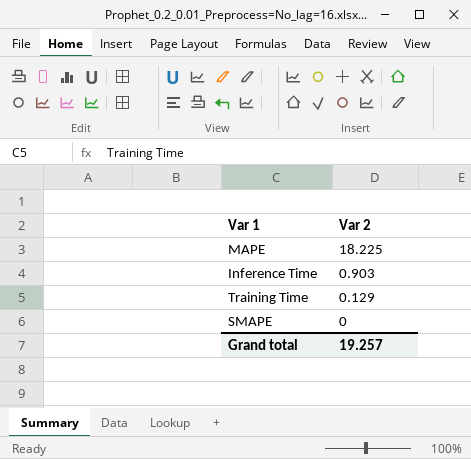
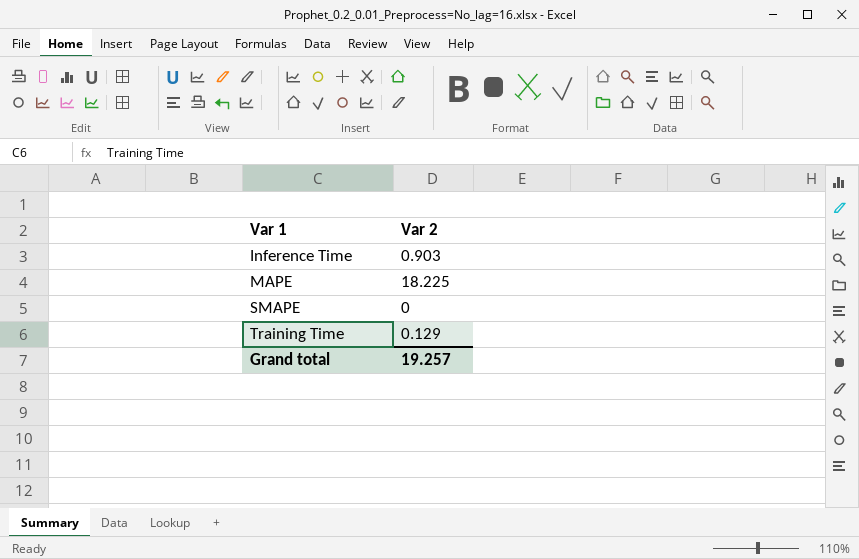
row order: Var 2 descending -> Var 1 ascending

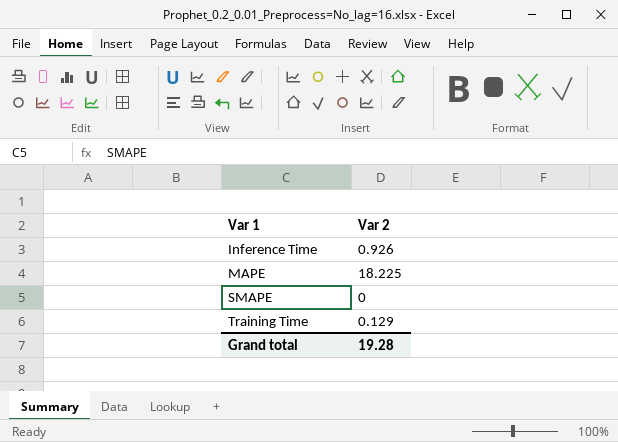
Inference Time | Var 2: 0.903 -> 0.926
Grand total | Var 2: 19.257 -> 19.28

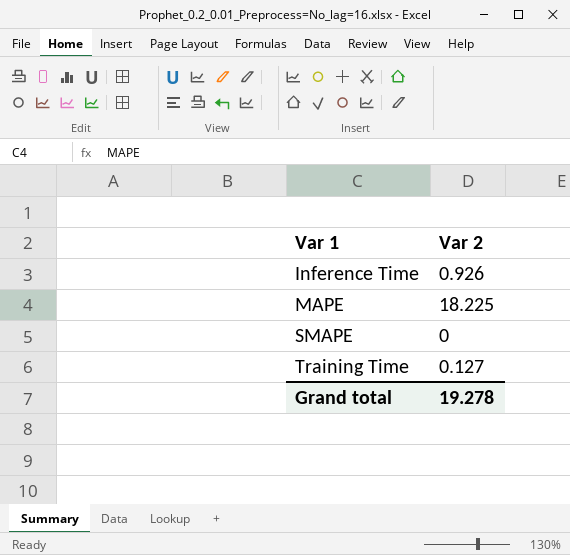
Training Time | Var 2: 0.129 -> 0.127
Grand total | Var 2: 19.28 -> 19.278

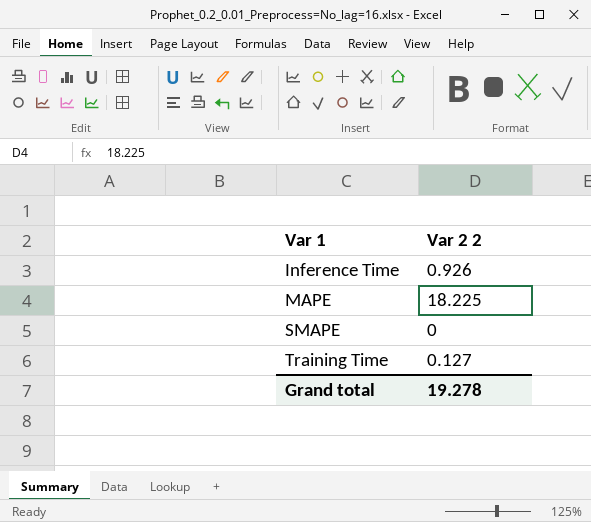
column name: Var 2 -> Var 2 2

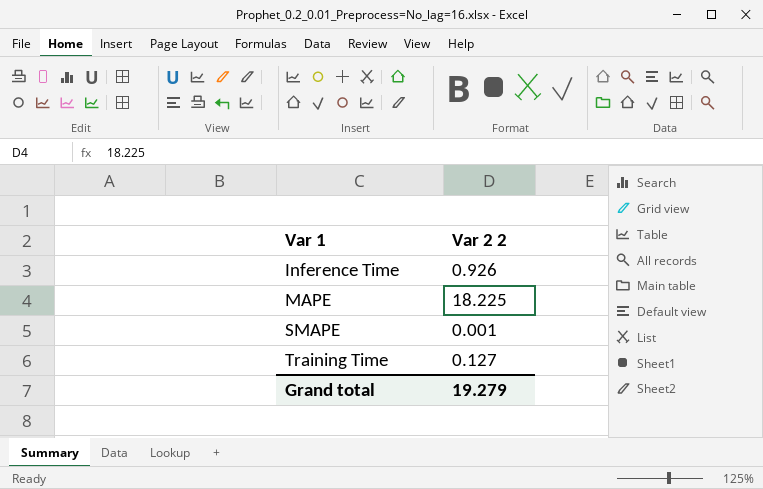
SMAPE | Var 2 2: 0 -> 0.001
Grand total | Var 2 2: 19.278 -> 19.279

